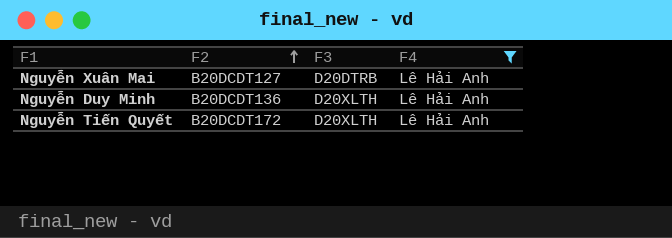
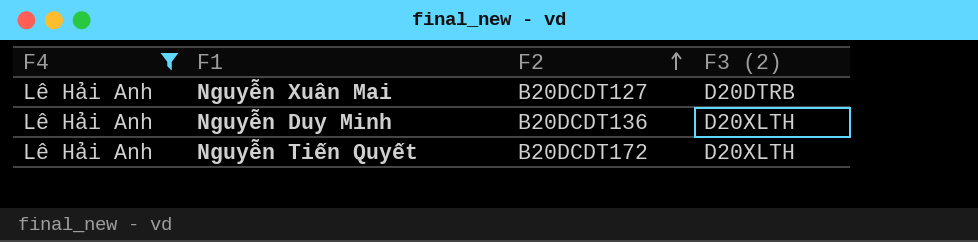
column F4 | position: 4 -> 1
column name: F3 -> F3 (2)

